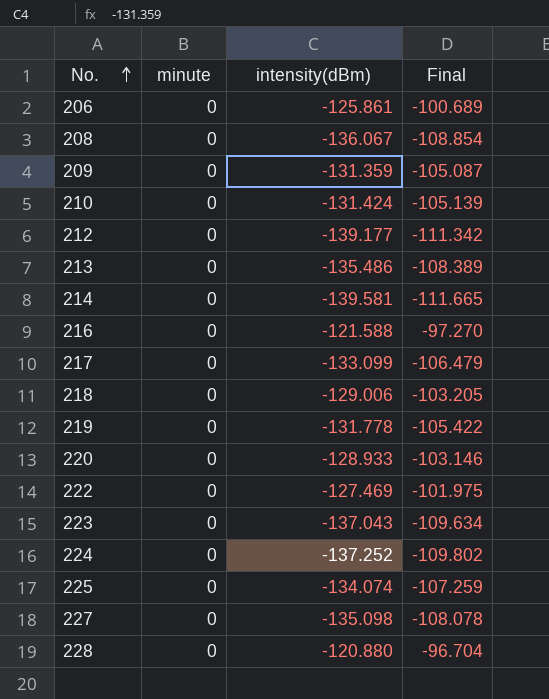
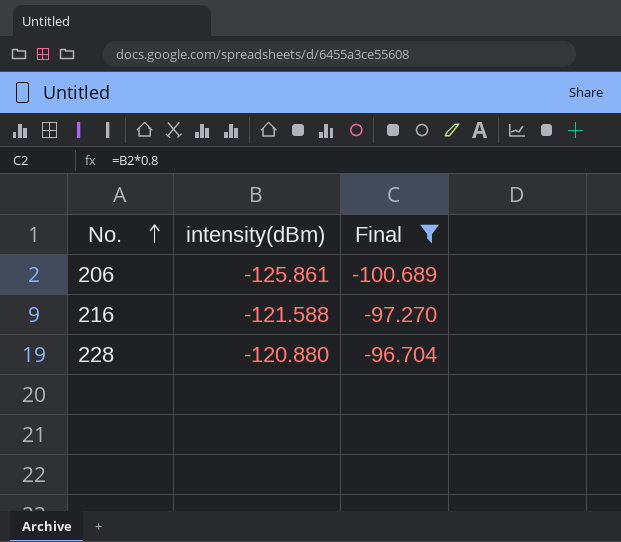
filter: none -> Final >= -100.689
column minute | position: 2 -> none

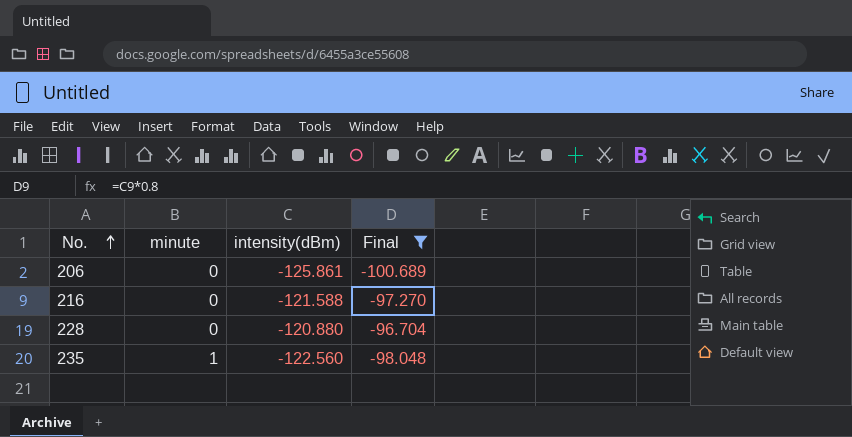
column minute | position: none -> 2
row 235: none -> 1 | -122.560 | -98.048

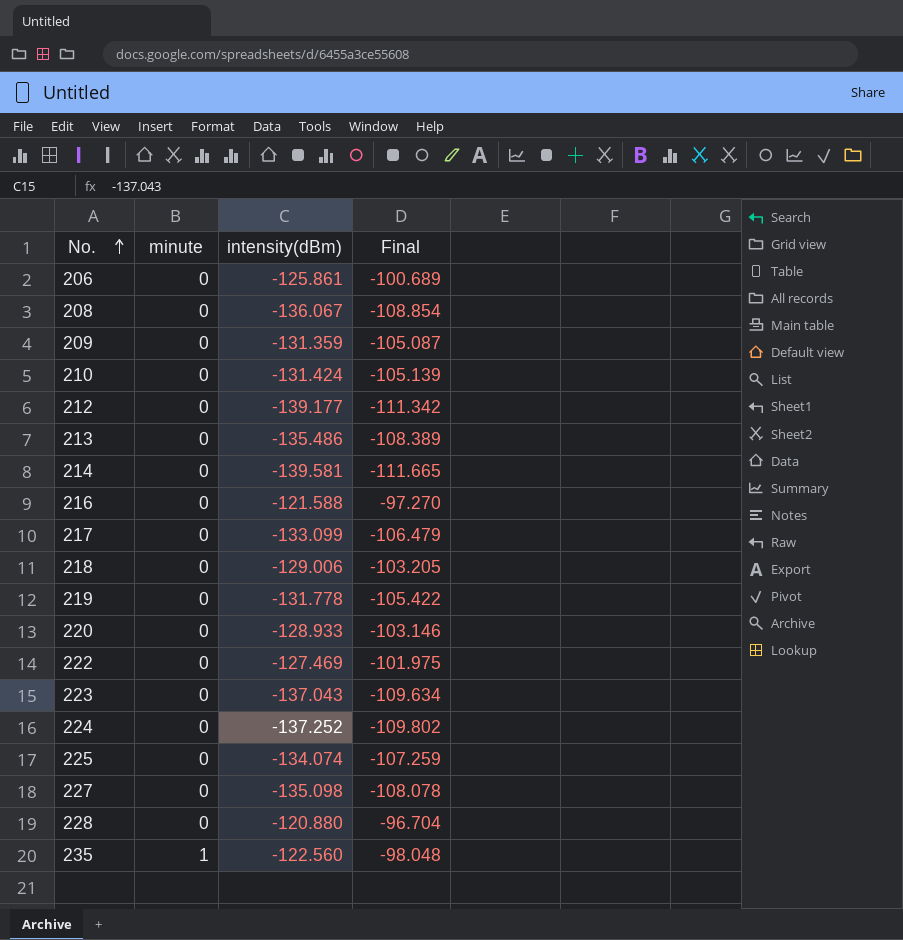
filter: Final >= -100.689 -> none

